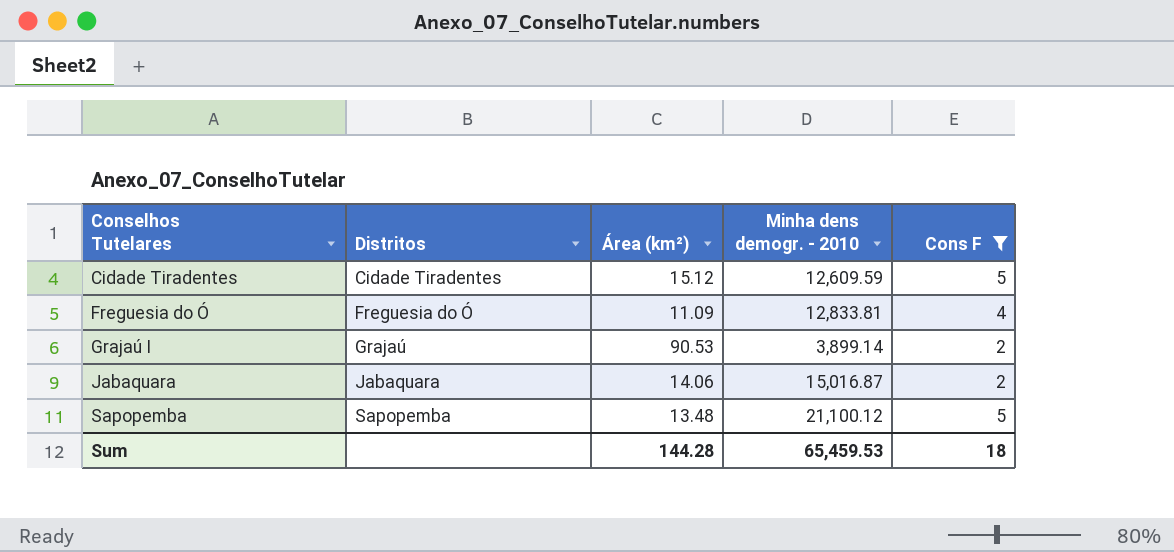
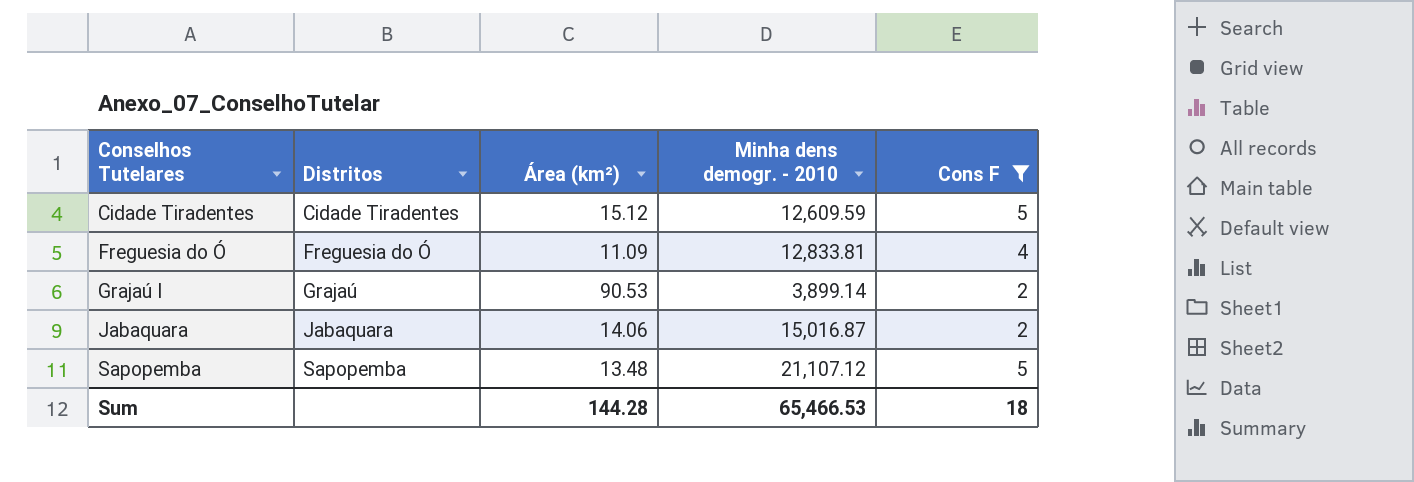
Sapopemba | Minha dens demogr. - 2010: 21,100.12 -> 21,107.12
Sum | Minha dens demogr. - 2010: 65,459.53 -> 65,466.53

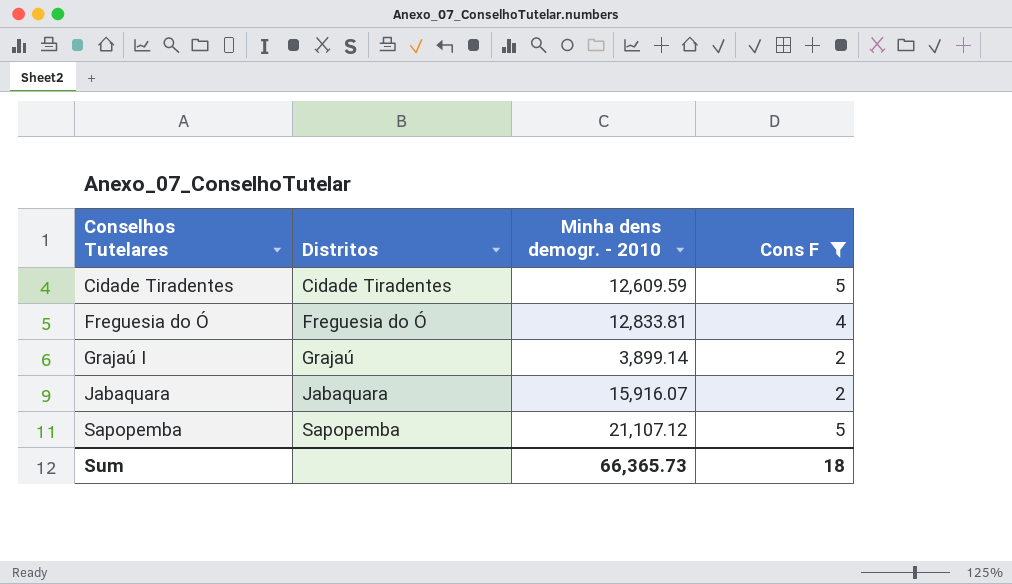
column Área (km²) | position: 3 -> none
Jabaquara | Minha dens demogr. - 2010: 15,016.87 -> 15,916.07
Sum | Minha dens demogr. - 2010: 65,466.53 -> 66,365.73

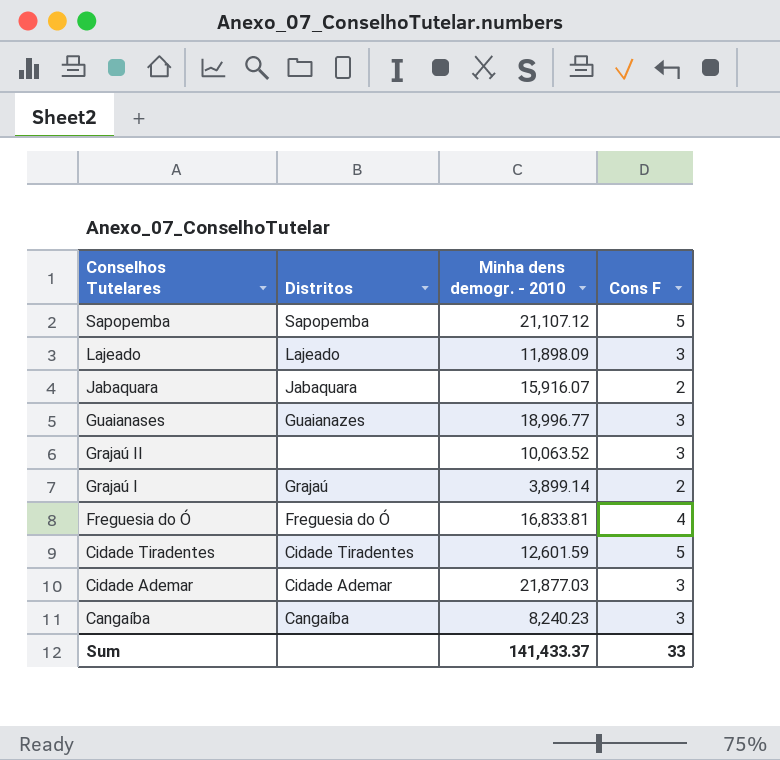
filter: Cons F != 3 -> none
row order: Conselhos Tutelares ascending -> Conselhos Tutelares descending
Freguesia do Ó | Minha dens demogr. - 2010: 12,833.81 -> 16,833.81
Cidade Tiradentes | Minha dens demogr. - 2010: 12,609.59 -> 12,601.59
Sum | Minha dens demogr. - 2010: 66,365.73 -> 141,433.37
Sum | Cons F: 18 -> 33

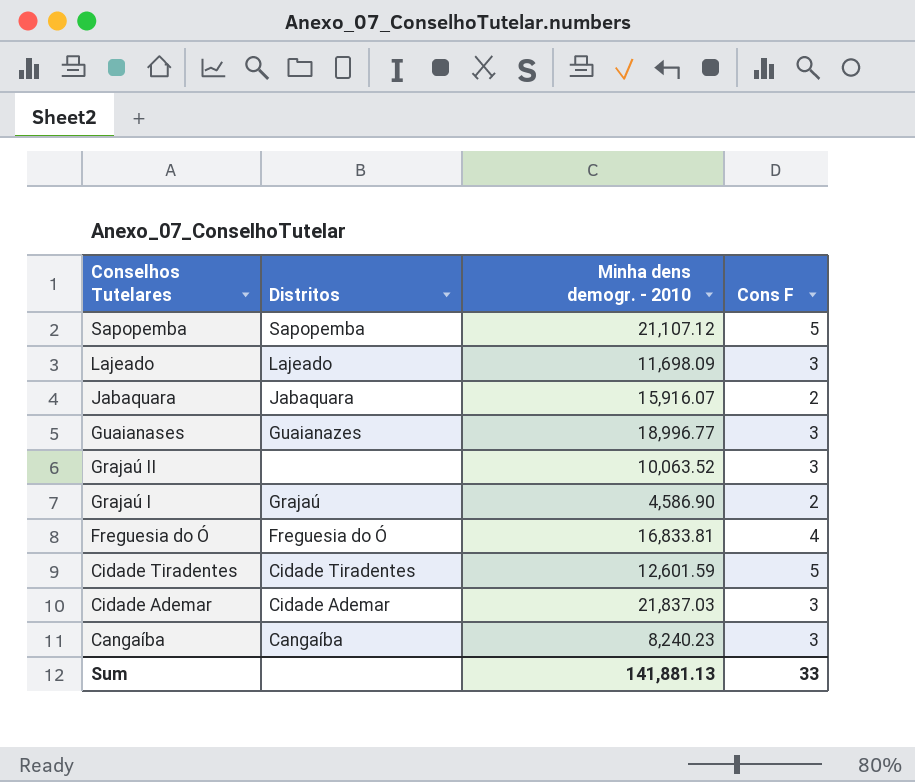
Lajeado | Minha dens demogr. - 2010: 11,898.09 -> 11,698.09
Grajaú I | Minha dens demogr. - 2010: 3,899.14 -> 4,586.90
Cidade Ademar | Minha dens demogr. - 2010: 21,877.03 -> 21,837.03
Sum | Minha dens demogr. - 2010: 141,433.37 -> 141,881.13

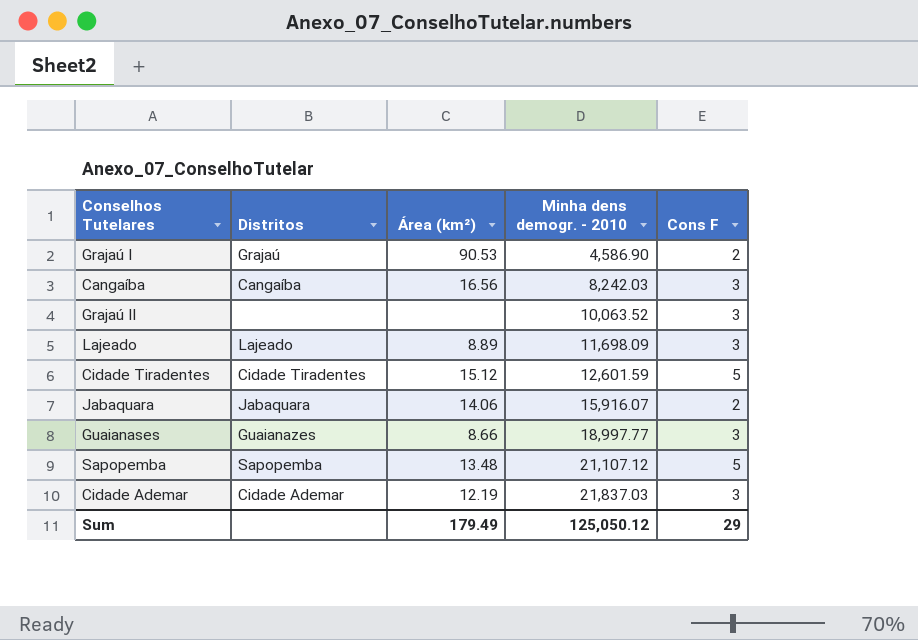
row order: Conselhos Tutelares descending -> Minha dens demogr. - 2010 ascending
column Área (km²) | position: none -> 3
row Freguesia do Ó: Freguesia do Ó | 16,833.81 | 4 -> none
Cangaíba | Minha dens demogr. - 2010: 8,240.23 -> 8,242.03
Guaianases | Minha dens demogr. - 2010: 18,996.77 -> 18,997.77
Sum | Minha dens demogr. - 2010: 141,881.13 -> 125,050.12
Sum | Cons F: 33 -> 29

